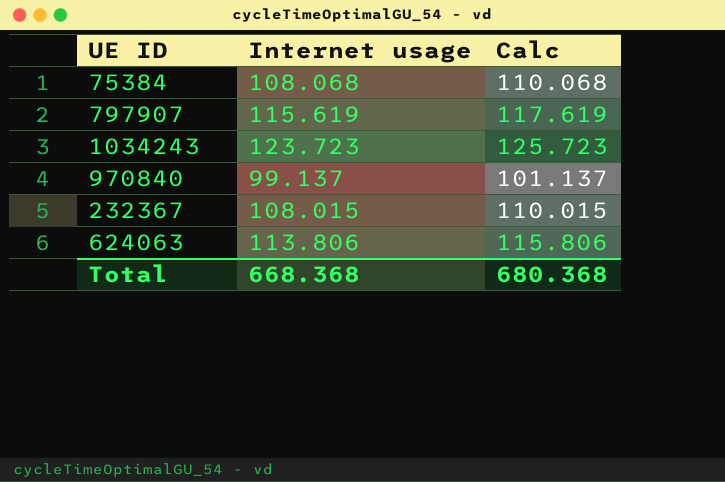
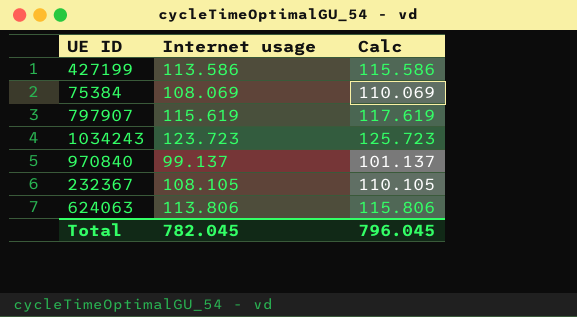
row 427199: none -> 113.586 | 115.586
75384 | Internet usage: 108.068 -> 108.069
75384 | Calc: 110.068 -> 110.069
232367 | Internet usage: 108.015 -> 108.105
232367 | Calc: 110.015 -> 110.105
Total | Internet usage: 668.368 -> 782.045
Total | Calc: 680.368 -> 796.045

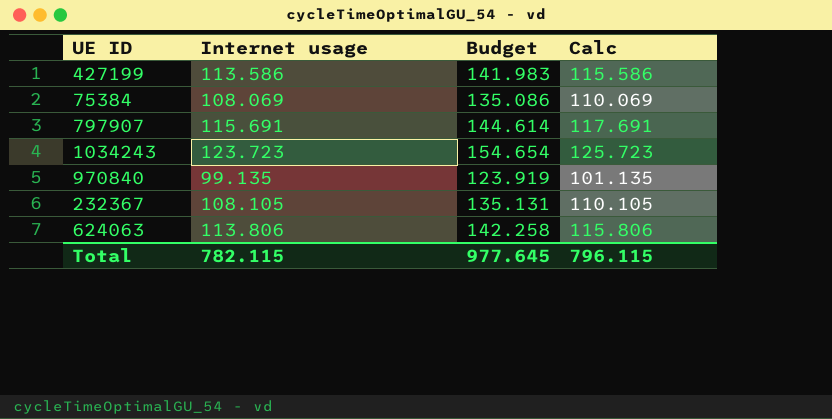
column Budget | formula: none -> [Internet usage] * 1.25
797907 | Internet usage: 115.619 -> 115.691
797907 | Calc: 117.619 -> 117.691
970840 | Internet usage: 99.137 -> 99.135
970840 | Calc: 101.137 -> 101.135
Total | Internet usage: 782.045 -> 782.115
Total | Calc: 796.045 -> 796.115

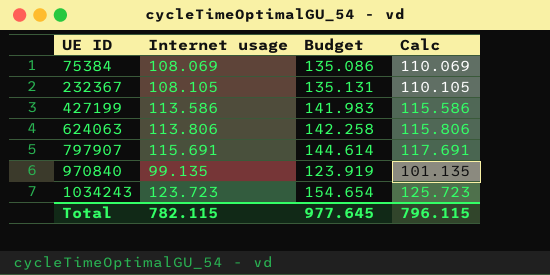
row order: none -> UE ID ascending

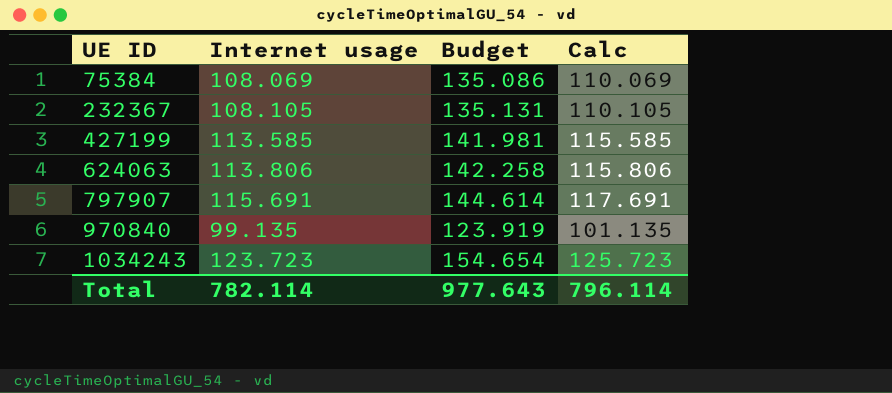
427199 | Internet usage: 113.586 -> 113.585
427199 | Budget: 141.983 -> 141.981
427199 | Calc: 115.586 -> 115.585
Total | Internet usage: 782.115 -> 782.114
Total | Budget: 977.645 -> 977.643
Total | Calc: 796.115 -> 796.114

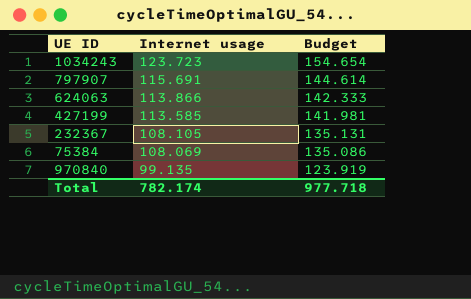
row order: UE ID ascending -> Internet usage descending
column Calc | formula: [Internet usage] + 2 -> none
624063 | Internet usage: 113.806 -> 113.866
624063 | Budget: 142.258 -> 142.333
Total | Internet usage: 782.114 -> 782.174
Total | Budget: 977.643 -> 977.718

